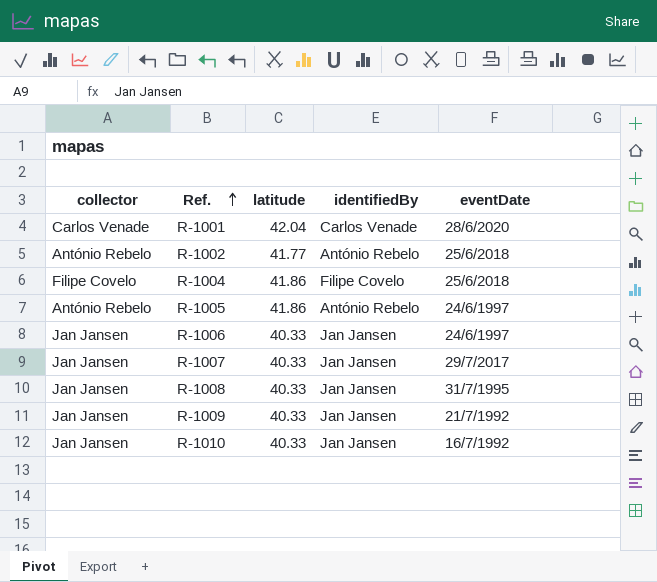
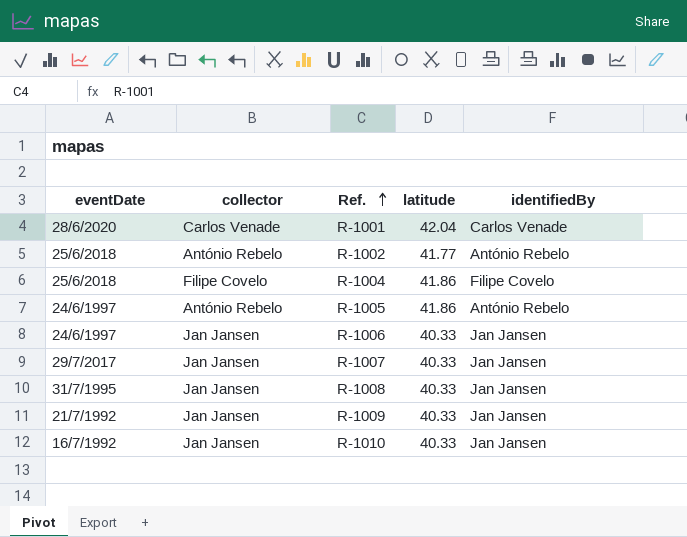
column eventDate | position: 5 -> 1

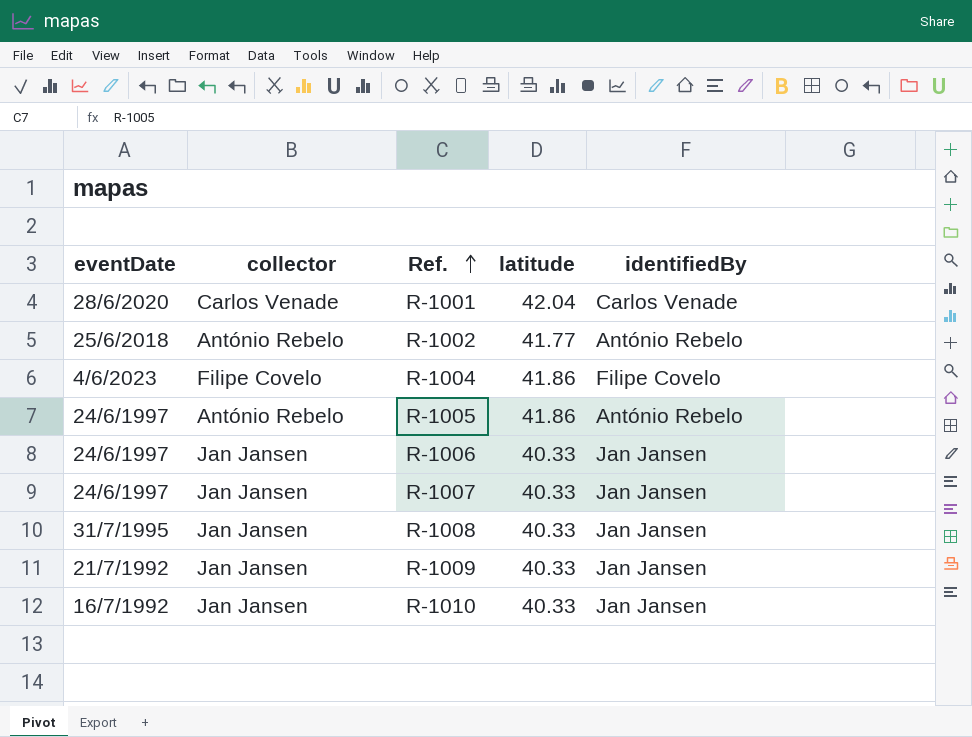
R-1004 | eventDate: 25/6/2018 -> 4/6/2023
R-1007 | eventDate: 29/7/2017 -> 24/6/1997

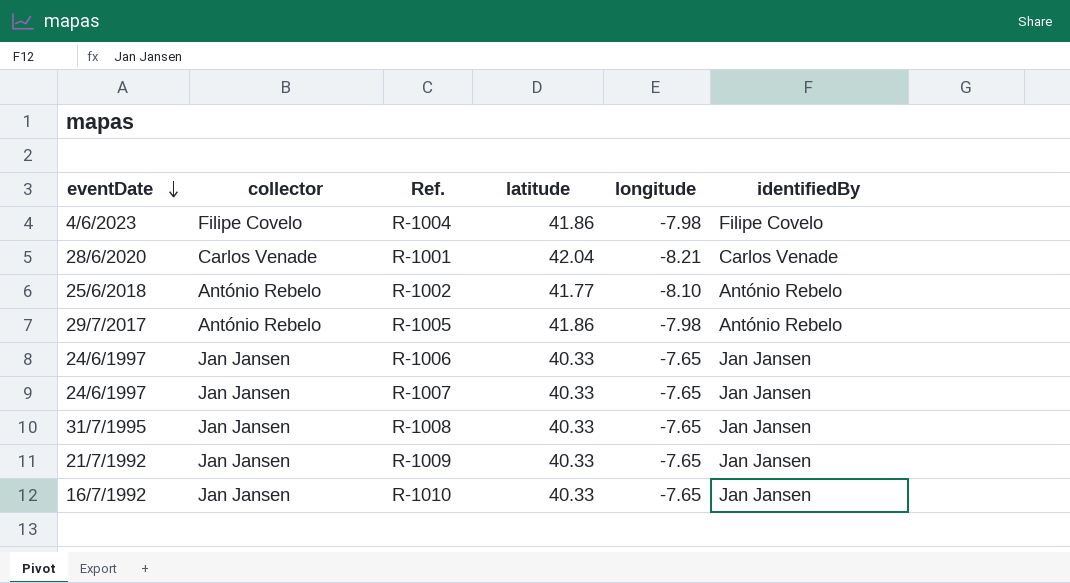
row order: Ref. ascending -> eventDate descending
column longitude | position: none -> 5
R-1005 | eventDate: 24/6/1997 -> 29/7/2017

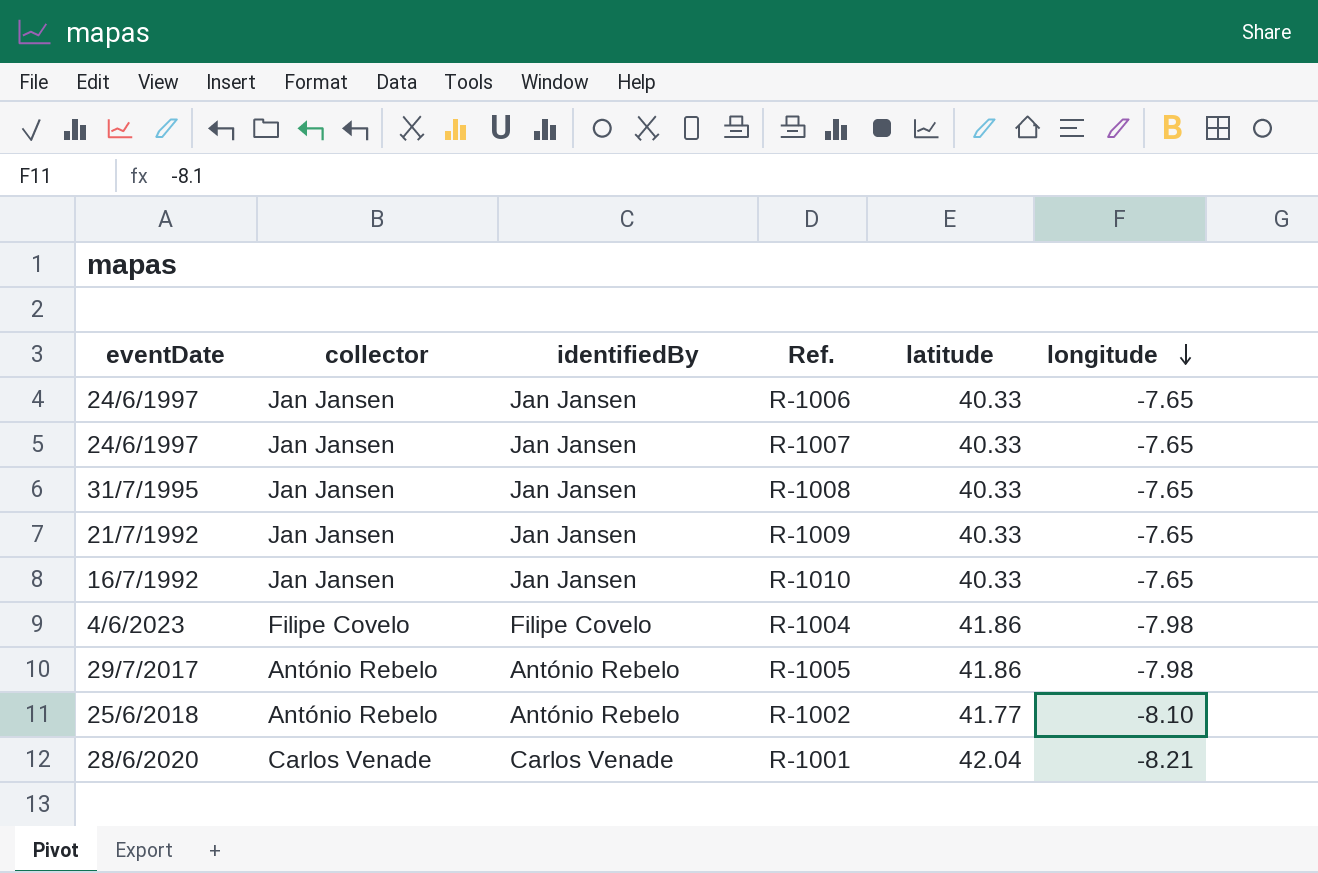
row order: eventDate descending -> longitude descending
column identifiedBy | position: 6 -> 3

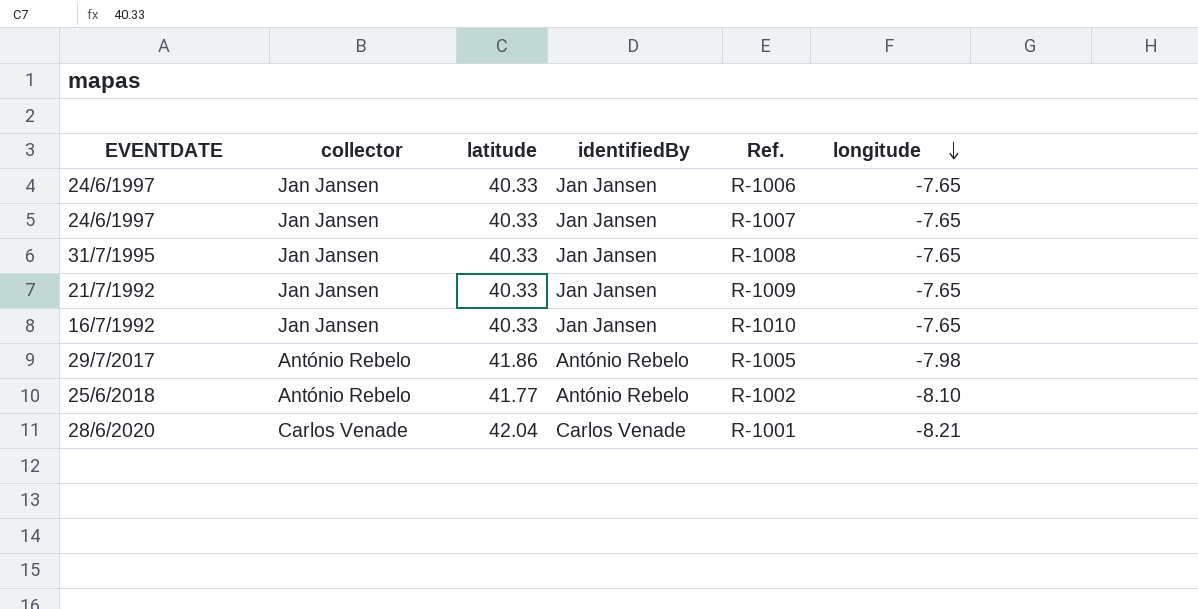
column name: eventDate -> EVENTDATE
column latitude | position: 5 -> 3
row R-1004: 4/6/2023 | Filipe Covelo | Filipe Covelo | 41.86 | -7.98 -> none

